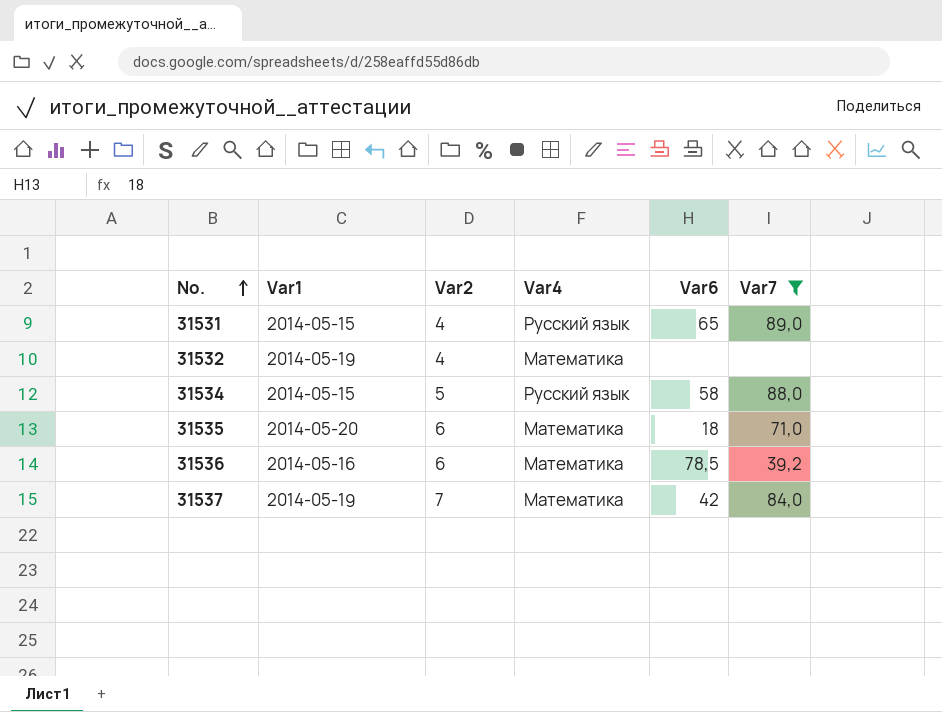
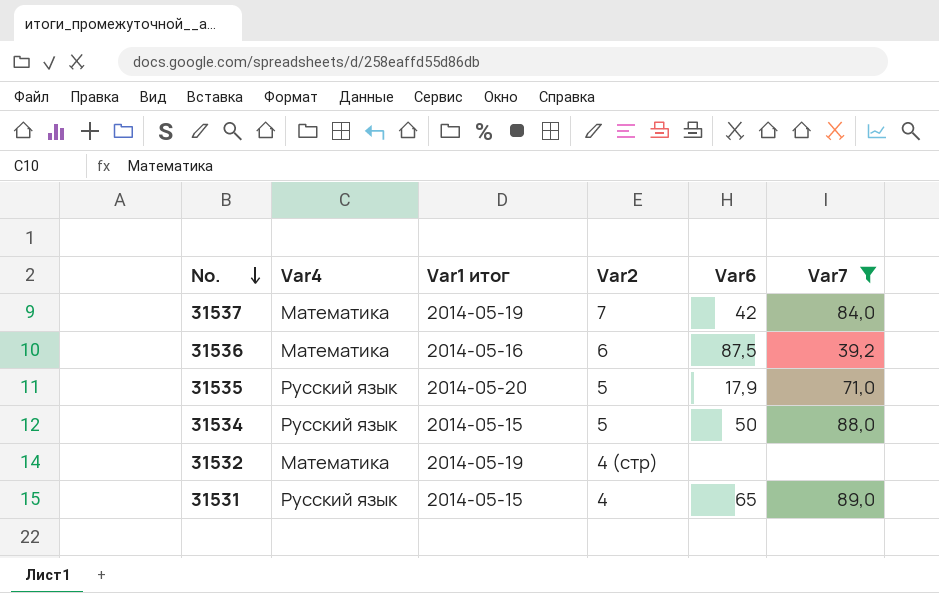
row order: No. ascending -> No. descending
column Var4 | position: 4 -> 2
column name: Var1 -> Var1 итог
31536 | Var6: 78,5 -> 87,5
31535 | Var4: Математика -> Русский язык
31535 | Var2: 6 -> 5
31535 | Var6: 18 -> 17,9
31534 | Var6: 58 -> 50
31532 | Var2: 4 -> 4 (стр)

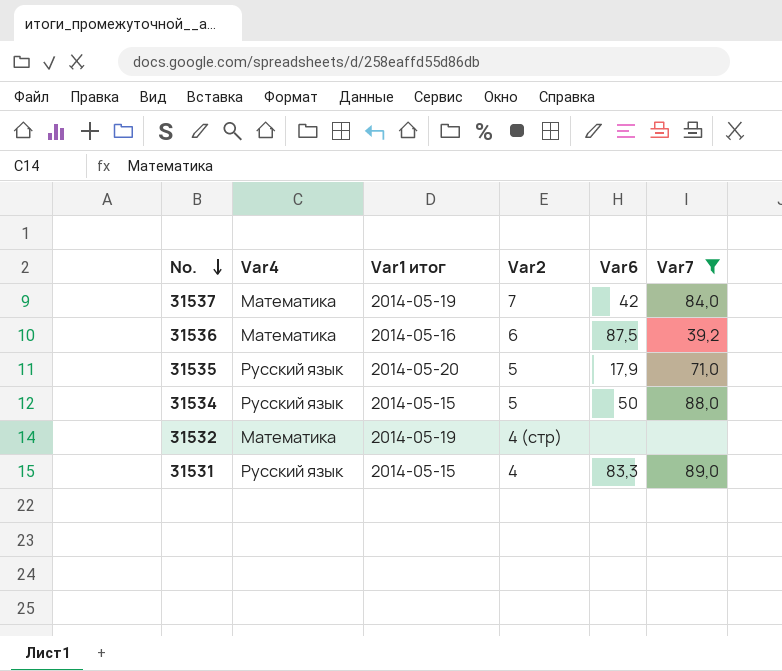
31531 | Var6: 65 -> 83,3

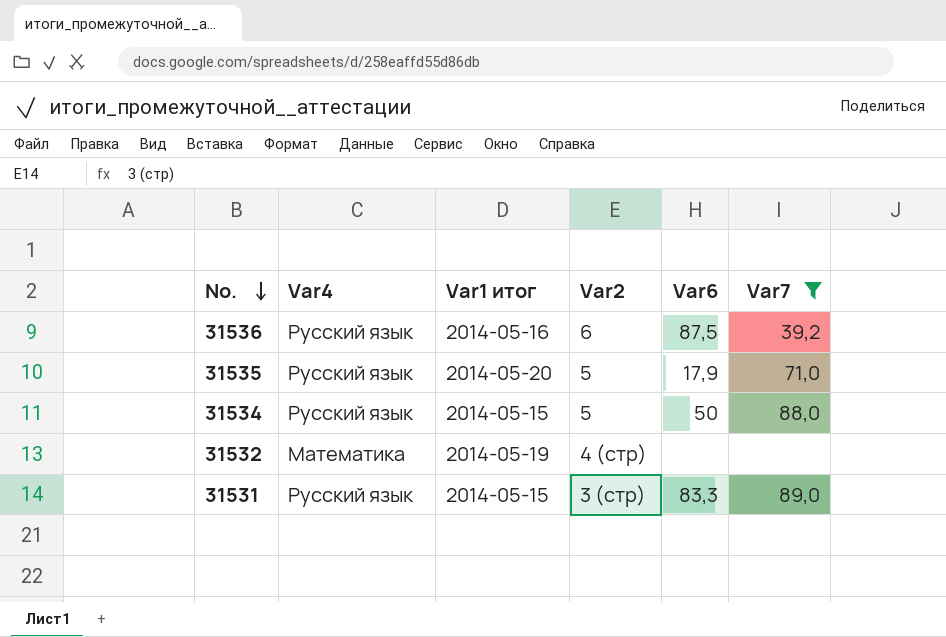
row 31537: Математика | 2014-05-19 | 7 | 42 | 84,0 -> none
31536 | Var4: Математика -> Русский язык
31531 | Var2: 4 -> 3 (стр)

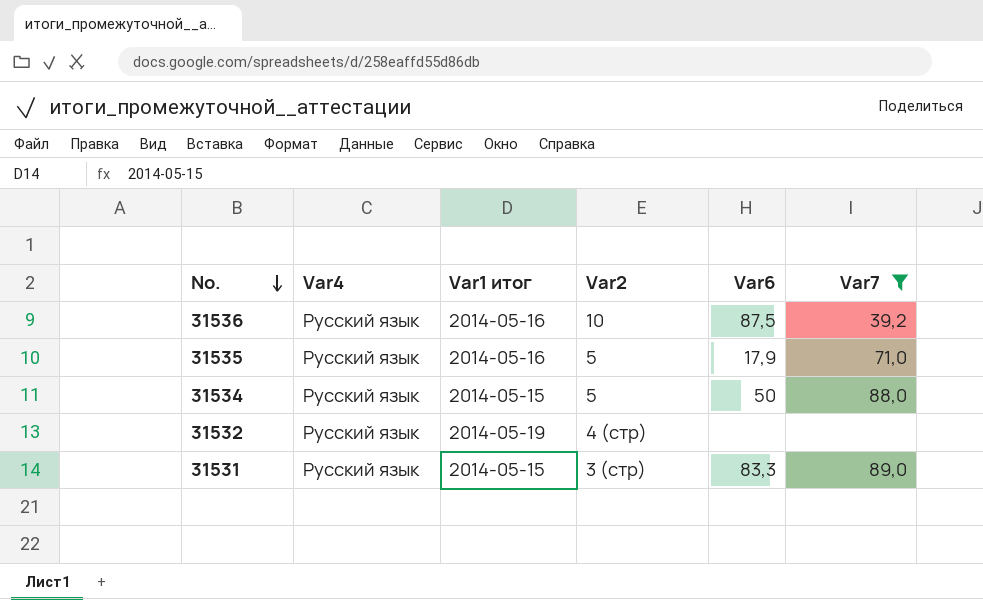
31536 | Var2: 6 -> 10
31535 | Var1 итог: 2014-05-20 -> 2014-05-16
31532 | Var4: Математика -> Русский язык

